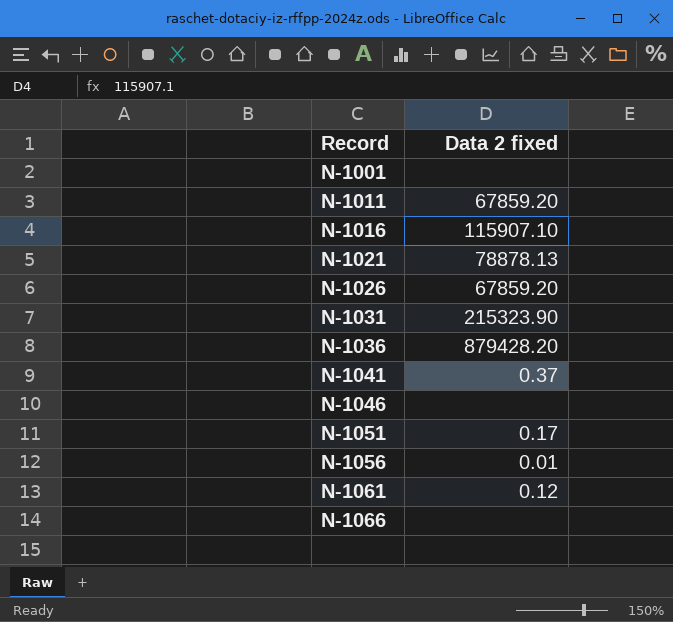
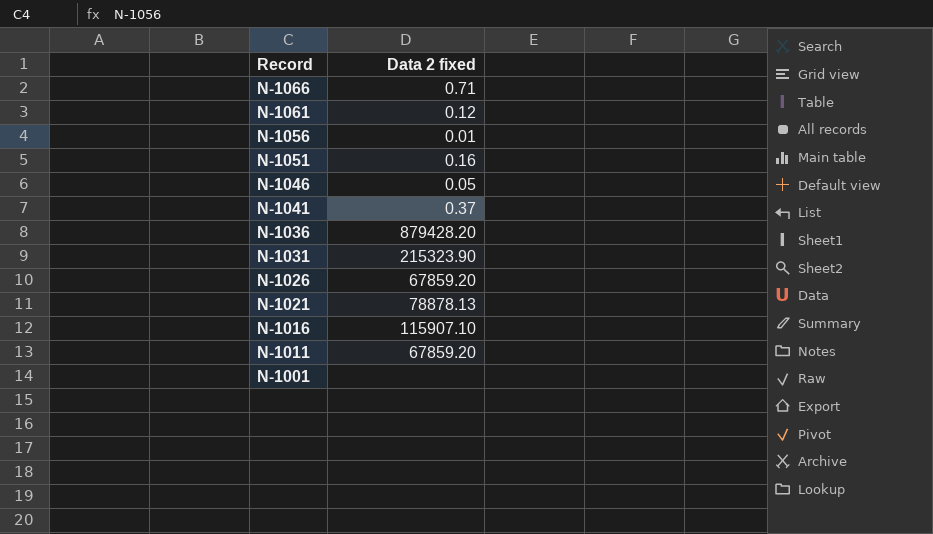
row order: Record ascending -> Record descending
N-1066 | Data 2 fixed: none -> 0.71
N-1051 | Data 2 fixed: 0.17 -> 0.16
N-1046 | Data 2 fixed: none -> 0.05

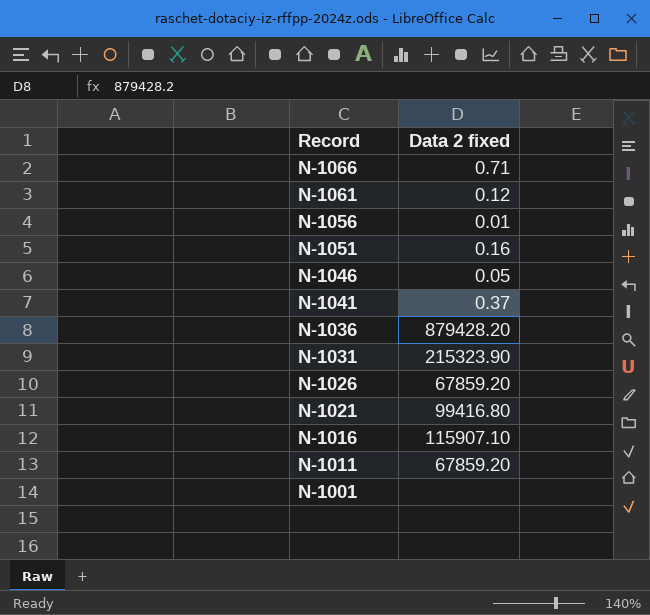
N-1021 | Data 2 fixed: 78878.13 -> 99416.80

